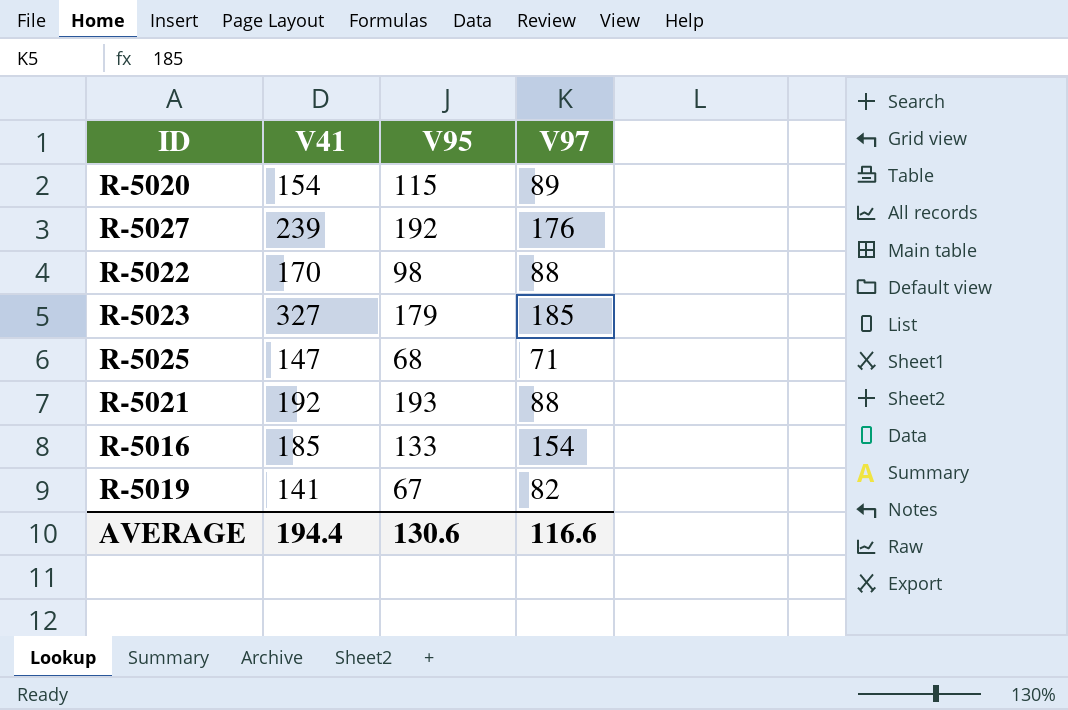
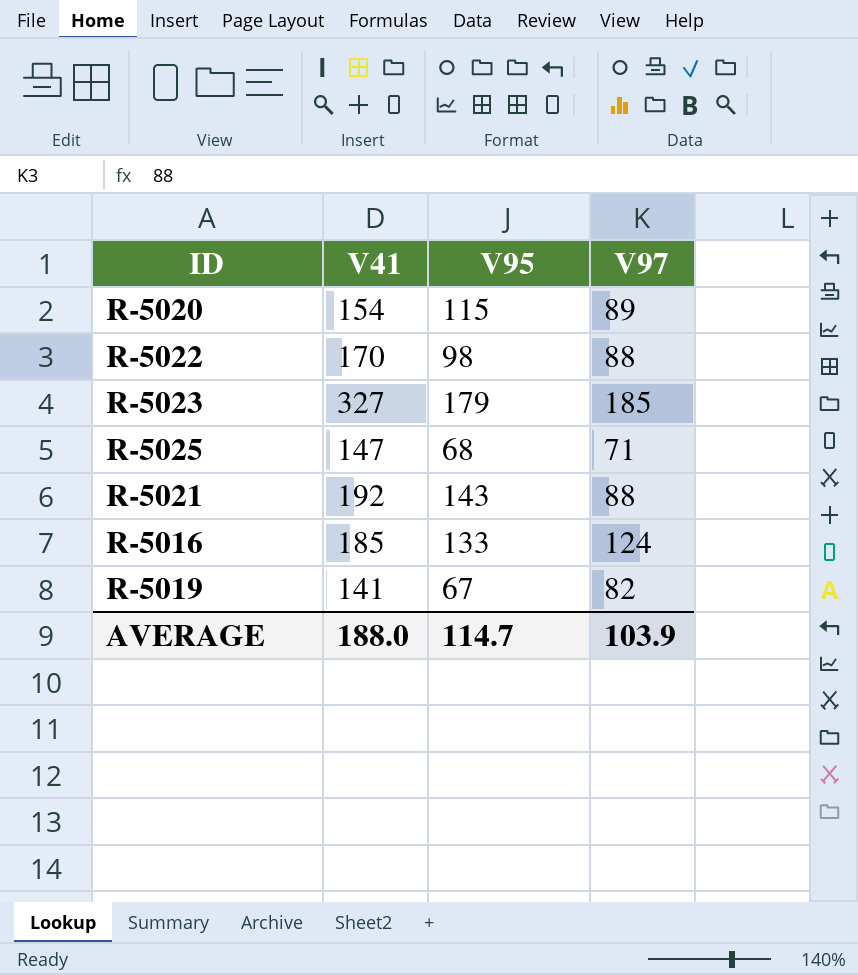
row R-5027: 239 | 192 | 176 -> none
R-5021 | V95: 193 -> 143
R-5016 | V97: 154 -> 124
AVERAGE | V41: 194.4 -> 188.0
AVERAGE | V95: 130.6 -> 114.7
AVERAGE | V97: 116.6 -> 103.9

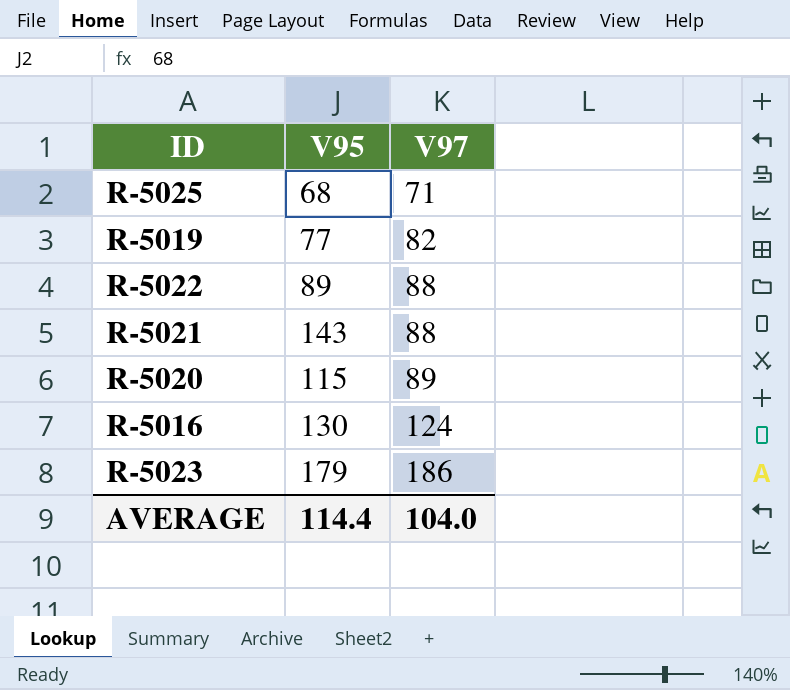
row order: none -> V97 ascending
column V41 | position: 2 -> none
R-5019 | V95: 67 -> 77
R-5022 | V95: 98 -> 89
R-5016 | V95: 133 -> 130
R-5023 | V97: 185 -> 186
AVERAGE | V95: 114.7 -> 114.4
AVERAGE | V97: 103.9 -> 104.0

